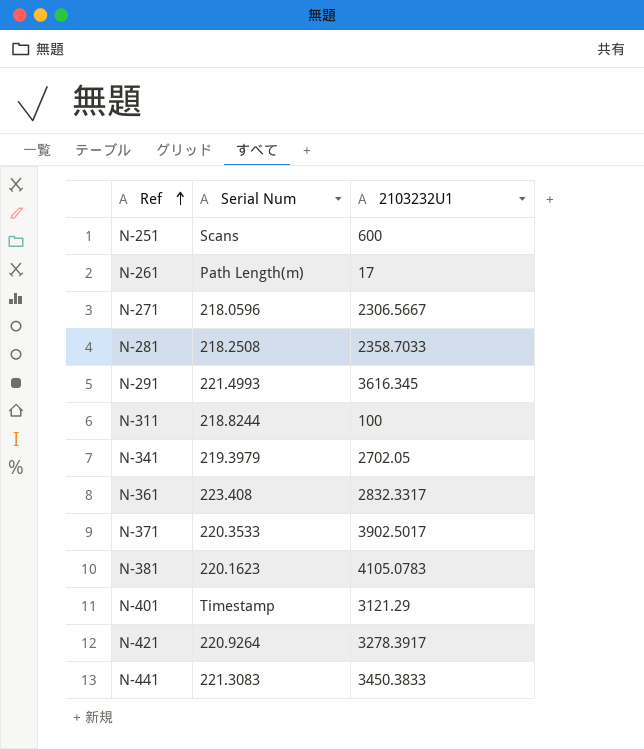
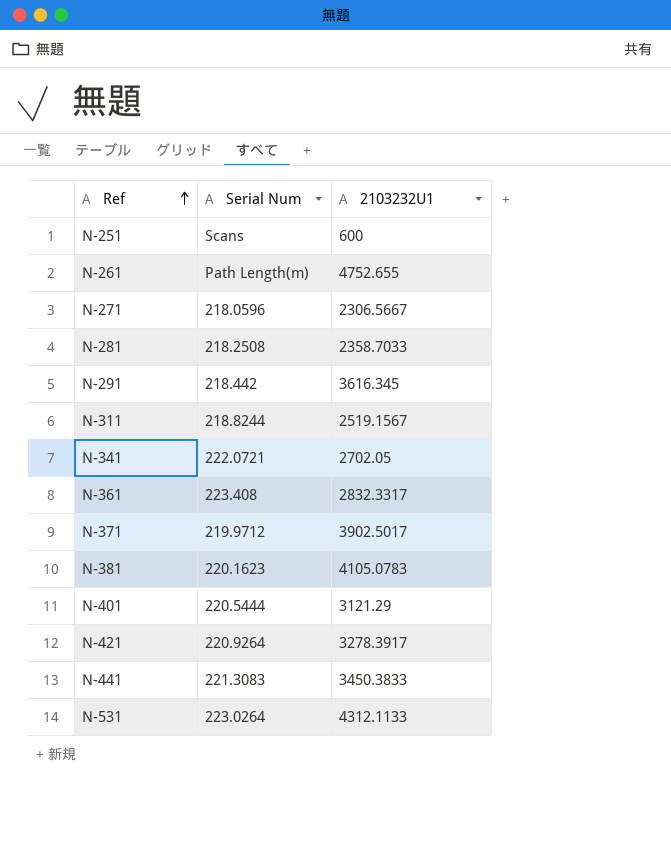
N-261 | 2103232U1: 17 -> 4752.655
N-291 | Serial Num: 221.4993 -> 218.442
N-311 | 2103232U1: 100 -> 2519.1567
N-341 | Serial Num: 219.3979 -> 222.0721
N-371 | Serial Num: 220.3533 -> 219.9712
N-401 | Serial Num: Timestamp -> 220.5444
row N-531: none -> 223.0264 | 4312.1133

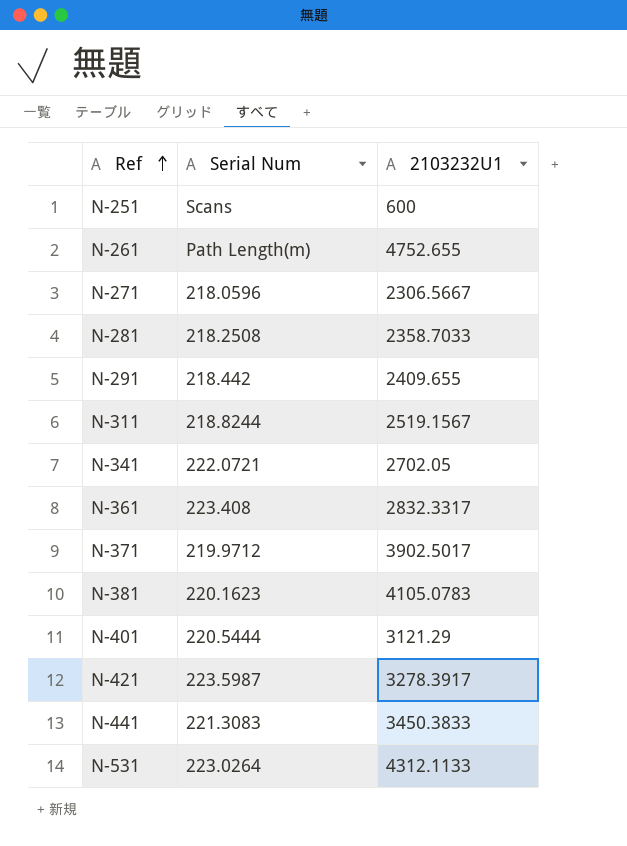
N-291 | 2103232U1: 3616.345 -> 2409.655
N-421 | Serial Num: 220.9264 -> 223.5987

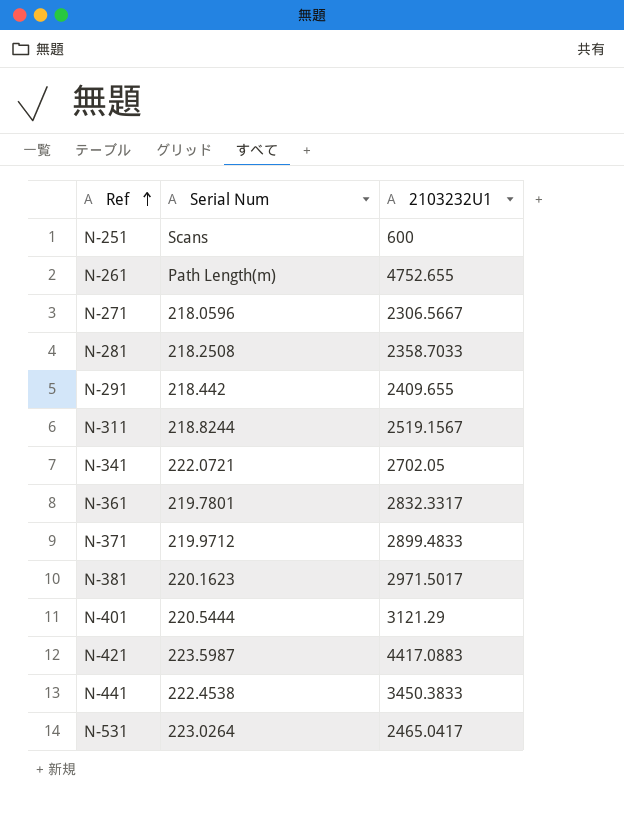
N-361 | Serial Num: 223.408 -> 219.7801
N-371 | 2103232U1: 3902.5017 -> 2899.4833
N-381 | 2103232U1: 4105.0783 -> 2971.5017
N-421 | 2103232U1: 3278.3917 -> 4417.0883
N-441 | Serial Num: 221.3083 -> 222.4538
N-531 | 2103232U1: 4312.1133 -> 2465.0417

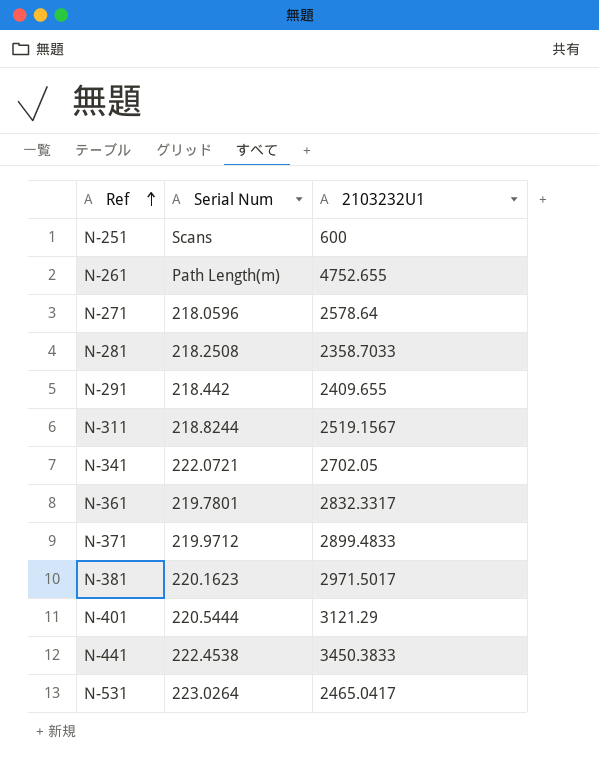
row N-421: 223.5987 | 4417.0883 -> none
N-271 | 2103232U1: 2306.5667 -> 2578.64

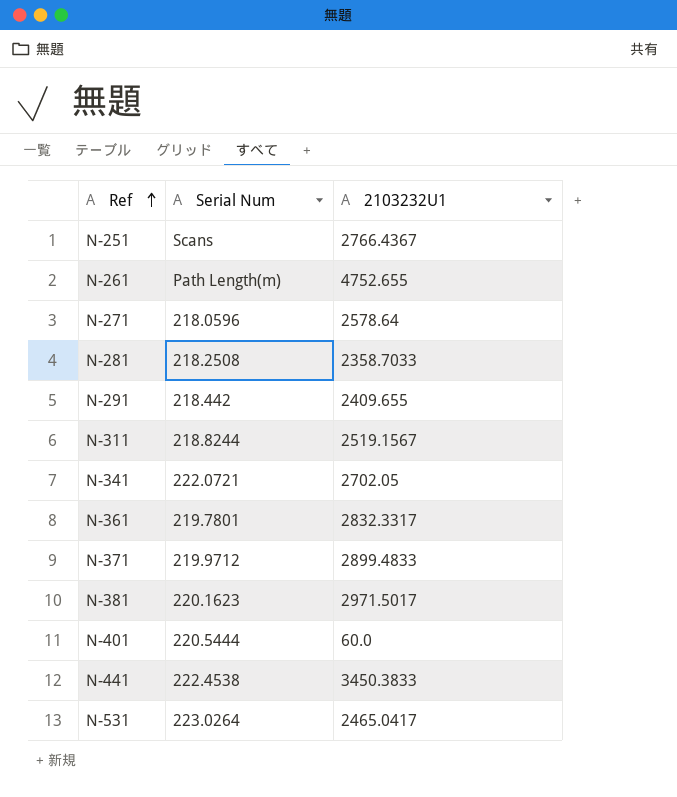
N-251 | 2103232U1: 600 -> 2766.4367
N-401 | 2103232U1: 3121.29 -> 60.0

